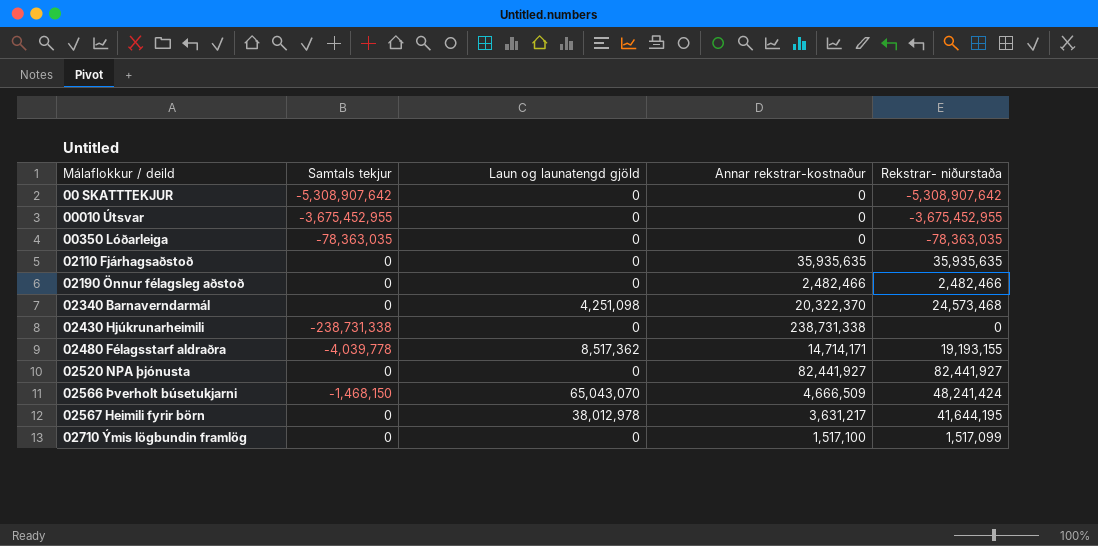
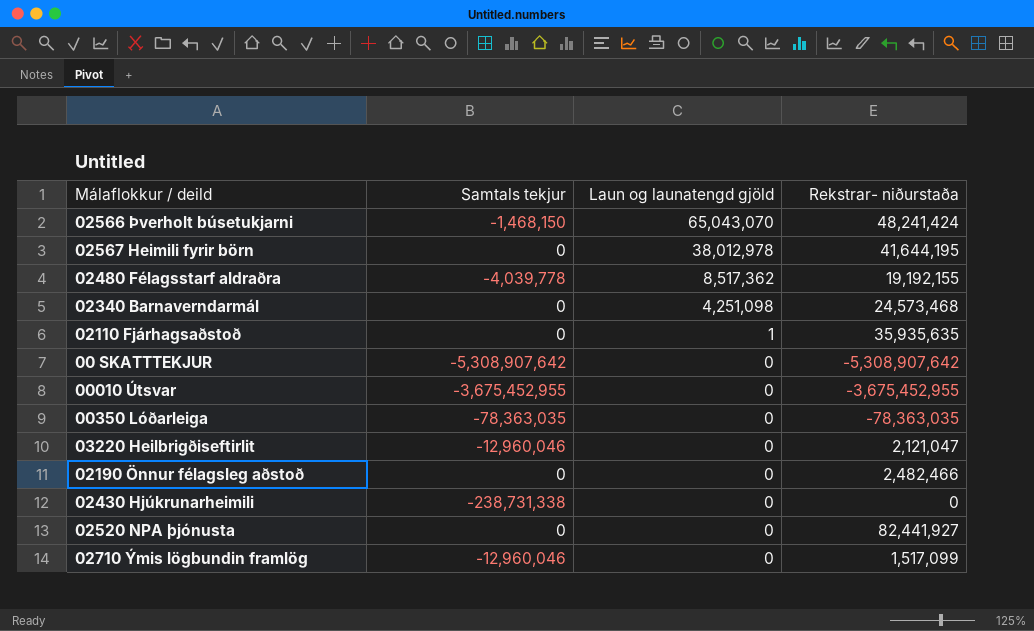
row order: Málaflokkur / deild ascending -> Laun og launatengd gjöld descending
column Annar rekstrar-kostnaður | position: 4 -> none
02480 Félagsstarf aldraðra | Rekstrar- niðurstaða: 19,193,155 -> 19,192,155
02110 Fjárhagsaðstoð | Laun og launatengd gjöld: 0 -> 1
row 03220 Heilbrigðiseftirlit: none -> -12,960,046 | 0 | 2,121,047
02710 Ýmis lögbundin framlög | Samtals tekjur: 0 -> -12,960,046

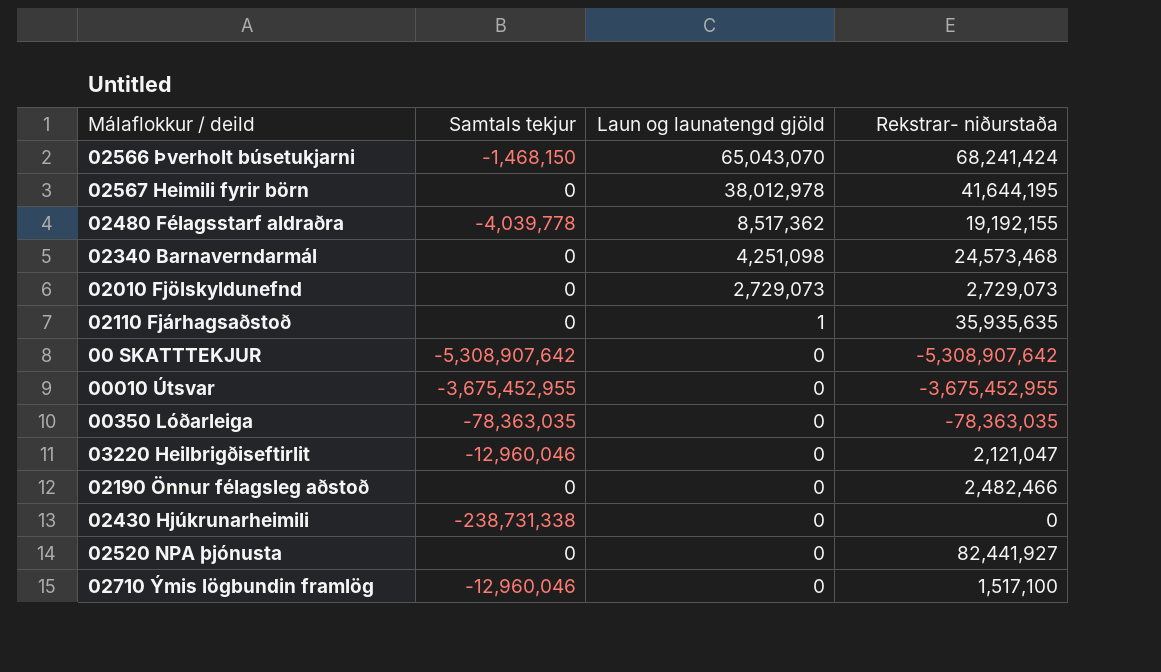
02566 Þverholt búsetukjarni | Rekstrar- niðurstaða: 48,241,424 -> 68,241,424
row 02010 Fjölskyldunefnd: none -> 0 | 2,729,073 | 2,729,073
02710 Ýmis lögbundin framlög | Rekstrar- niðurstaða: 1,517,099 -> 1,517,100

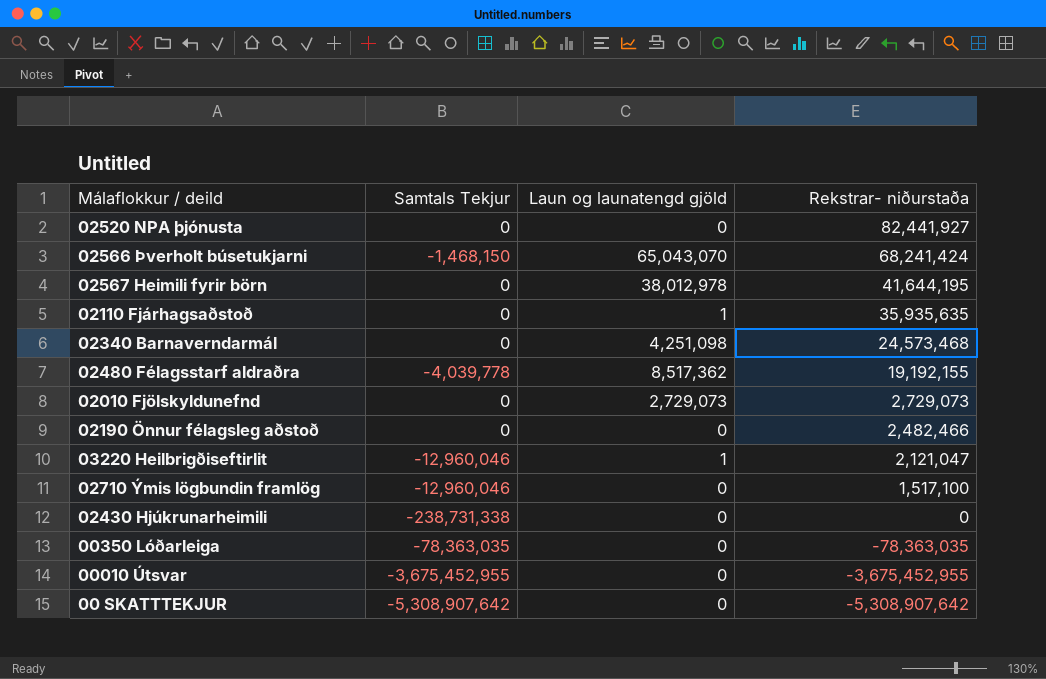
row order: Laun og launatengd gjöld descending -> Rekstrar- niðurstaða descending
column name: Samtals tekjur -> Samtals Tekjur
03220 Heilbrigðiseftirlit | Laun og launatengd gjöld: 0 -> 1

